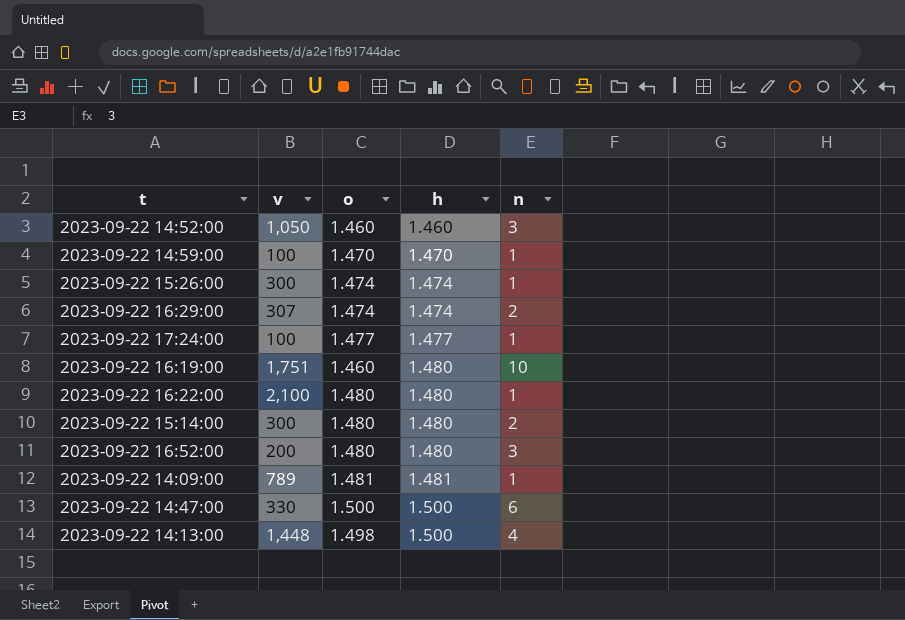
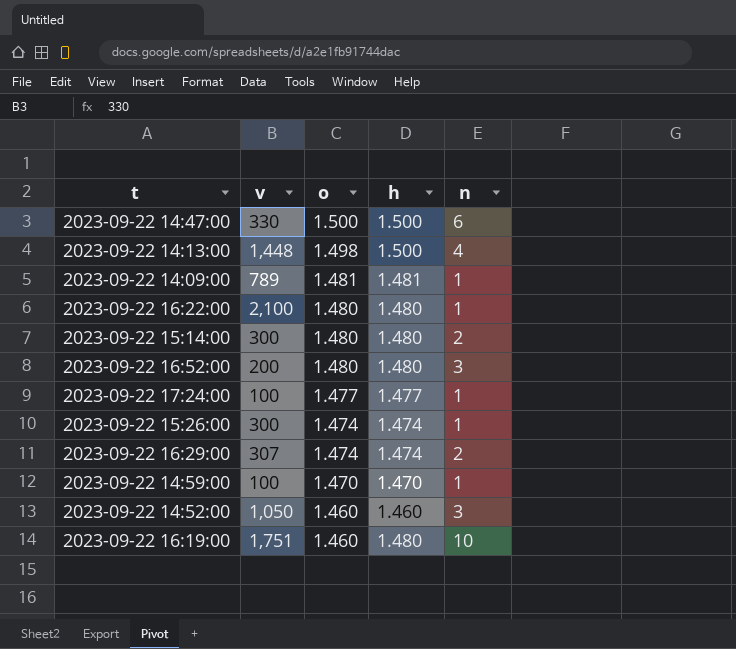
row order: h ascending -> o descending

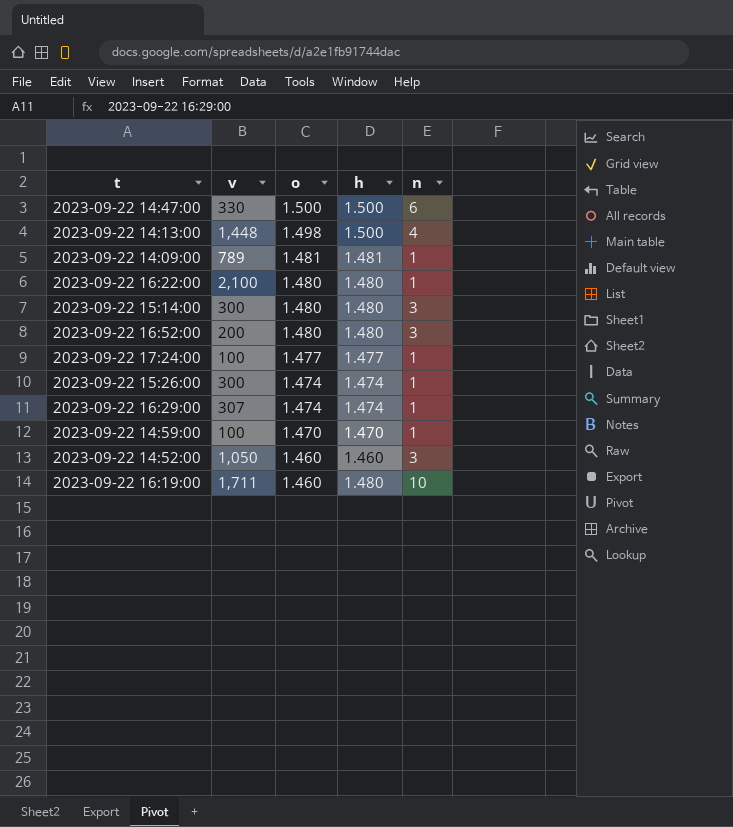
2023-09-22 15:14:00 | n: 2 -> 3
2023-09-22 16:29:00 | n: 2 -> 1
2023-09-22 16:19:00 | v: 1,751 -> 1,711

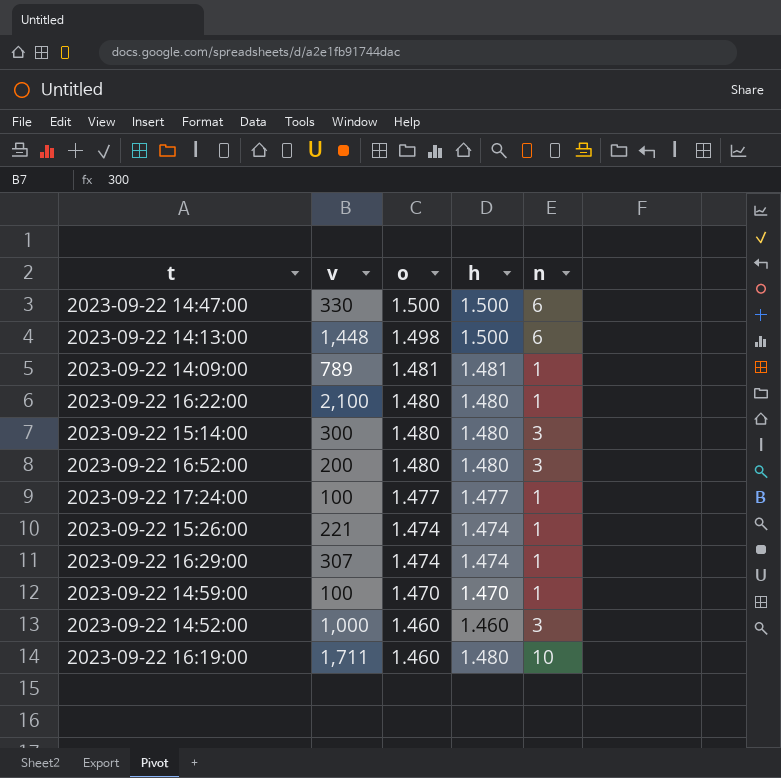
2023-09-22 14:13:00 | n: 4 -> 6
2023-09-22 15:26:00 | v: 300 -> 221
2023-09-22 14:52:00 | v: 1,050 -> 1,000

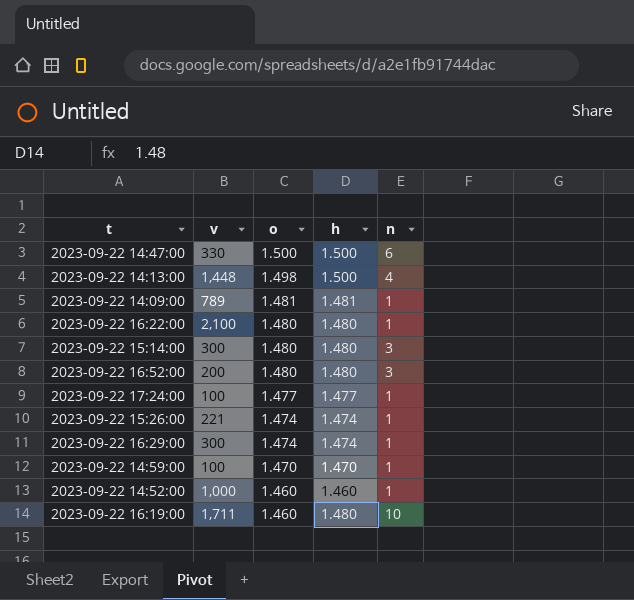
2023-09-22 14:13:00 | n: 6 -> 4
2023-09-22 16:29:00 | v: 307 -> 300
2023-09-22 14:52:00 | n: 3 -> 1

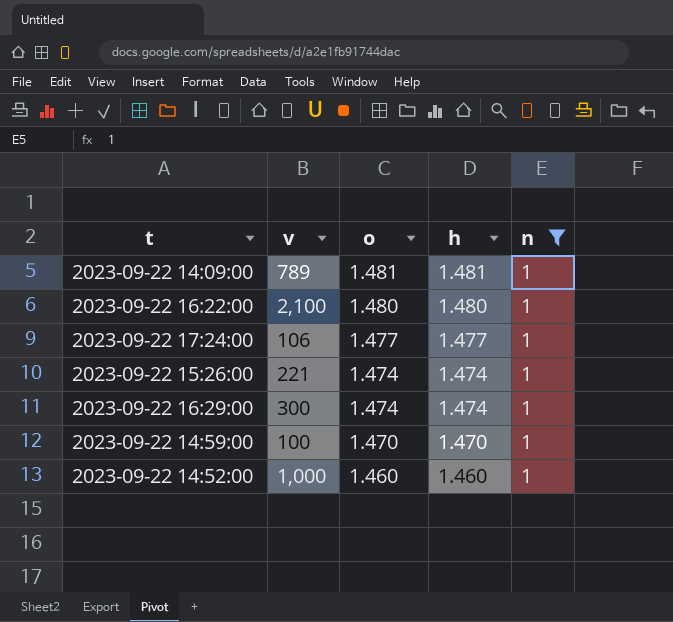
filter: none -> n = 1
2023-09-22 17:24:00 | v: 100 -> 106

